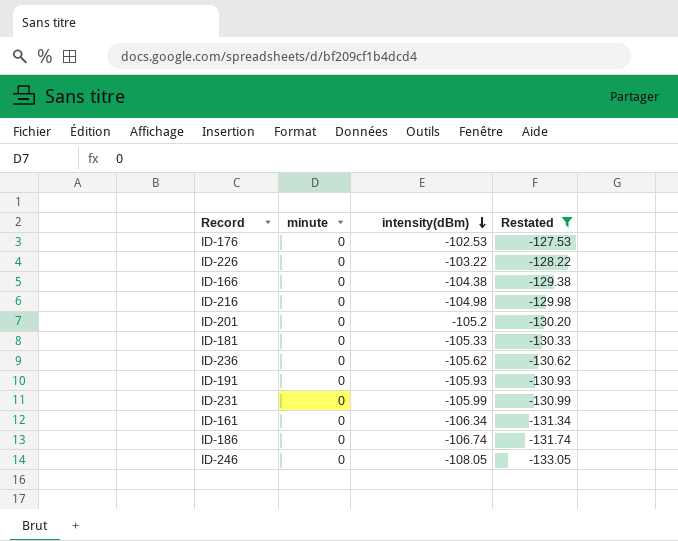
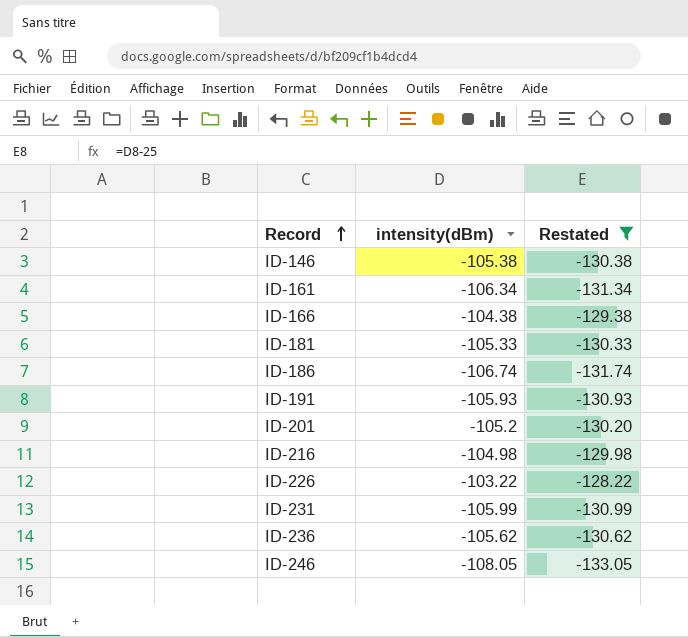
row order: intensity(dBm) descending -> Record ascending
column minute | position: 2 -> none
row ID-176: 0 | -102.53 | -127.53 -> none
row ID-146: none -> -105.38 | -130.38

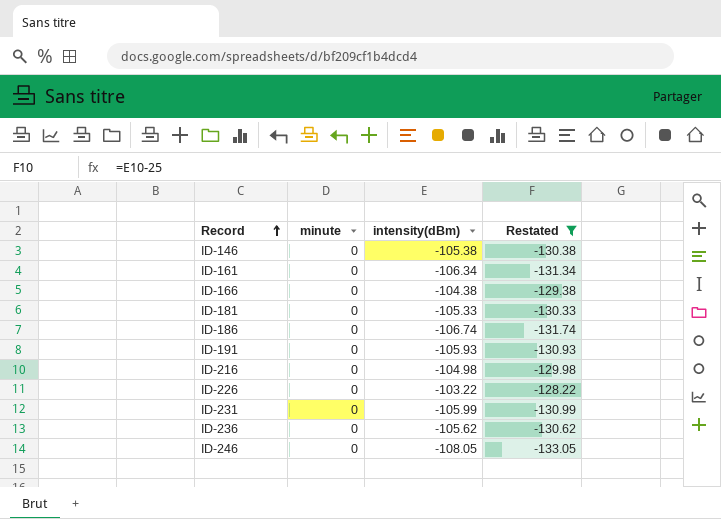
column minute | position: none -> 2
row ID-201: -105.2 | -130.20 -> none

